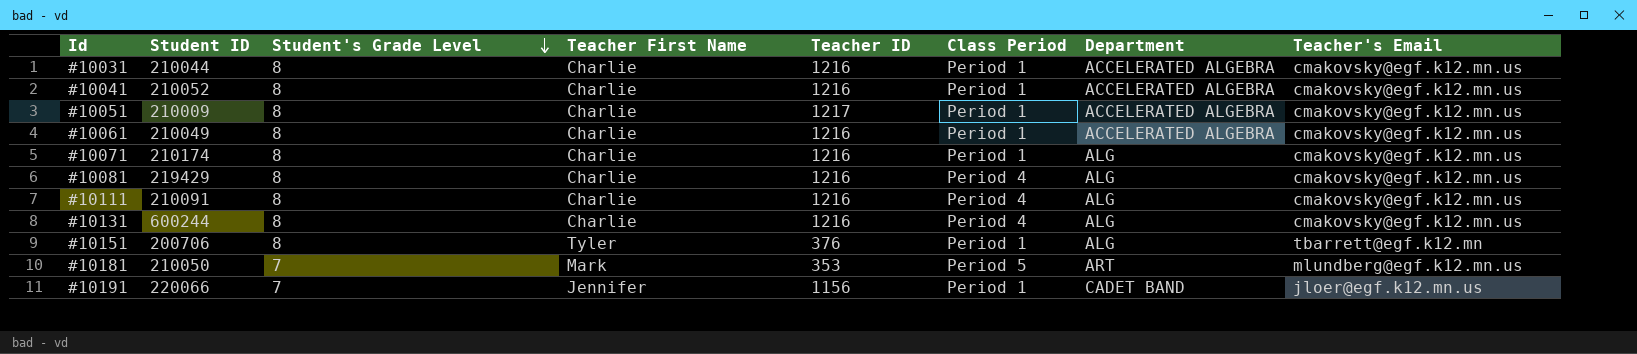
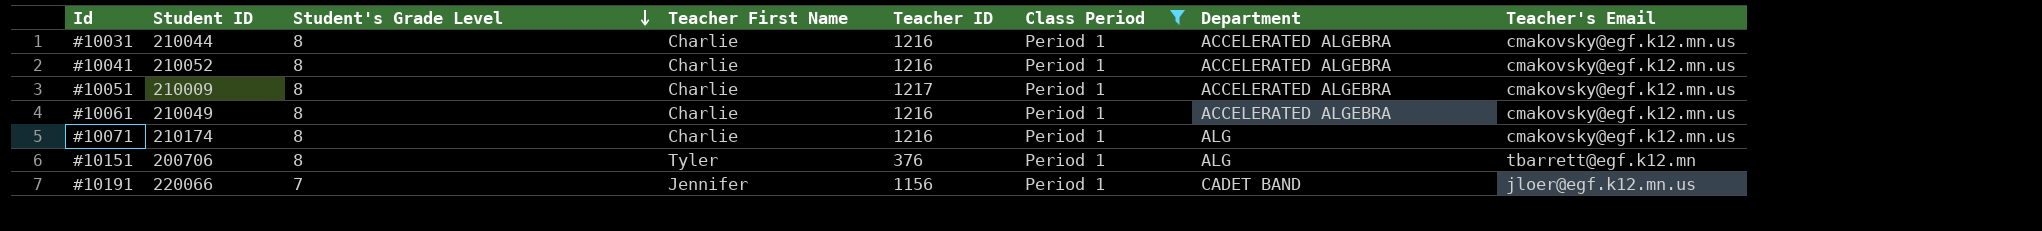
filter: none -> Class Period = Period 1

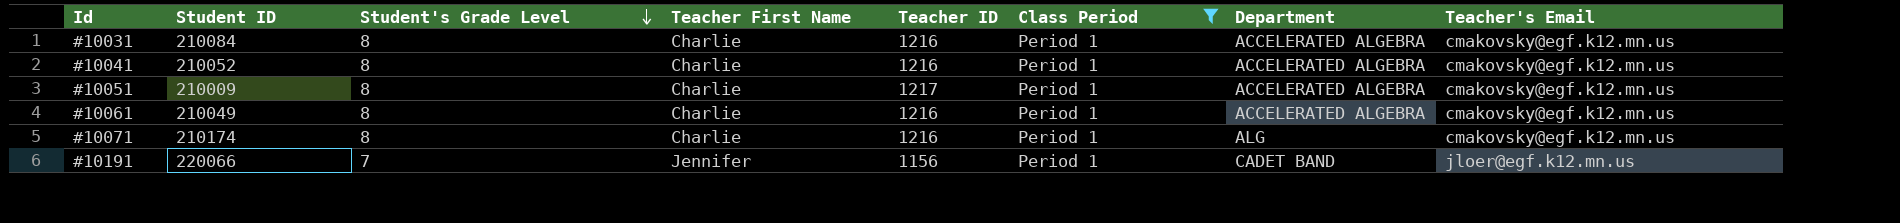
row #10151: 200706 | 8 | Tyler | 376 | Period 1 | ALG | tbarrett@egf.k12.mn -> none
#10031 | Student ID: 210044 -> 210084

